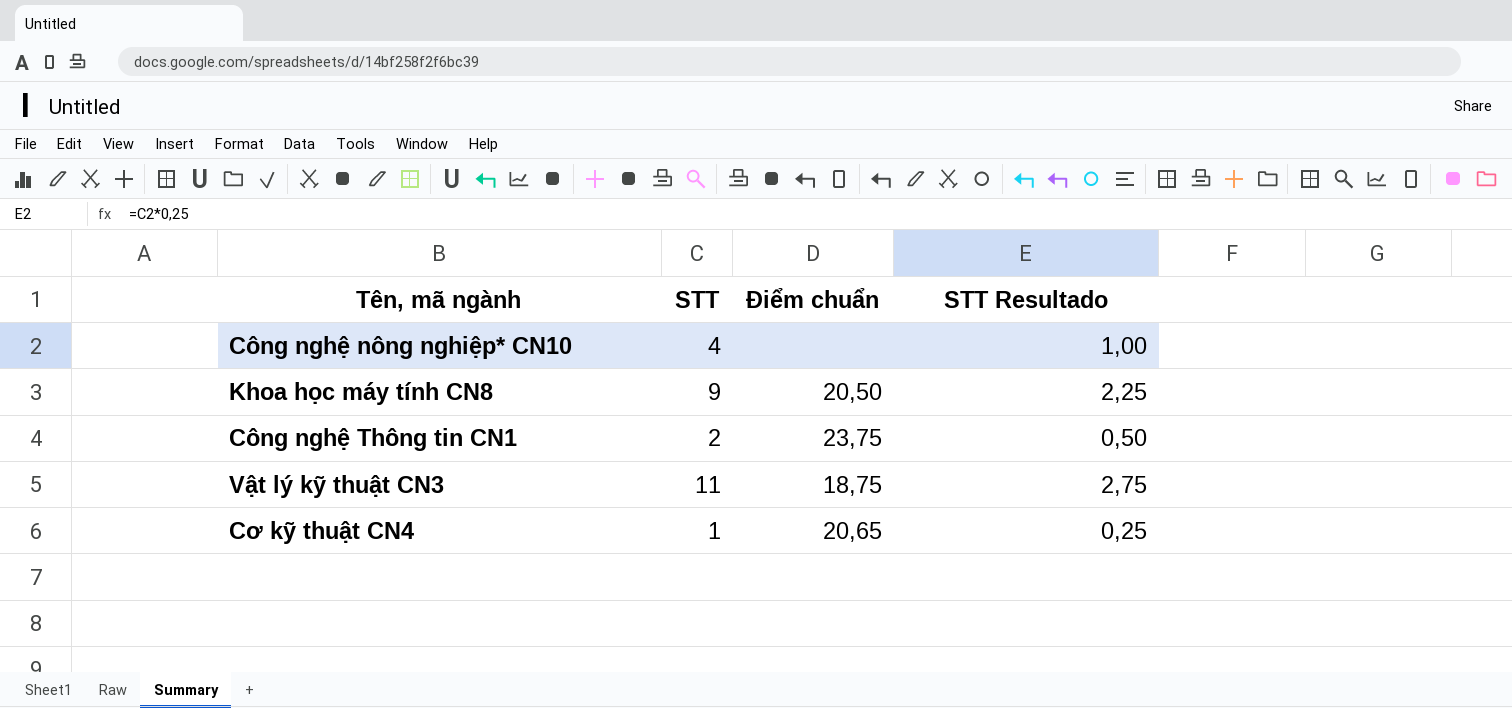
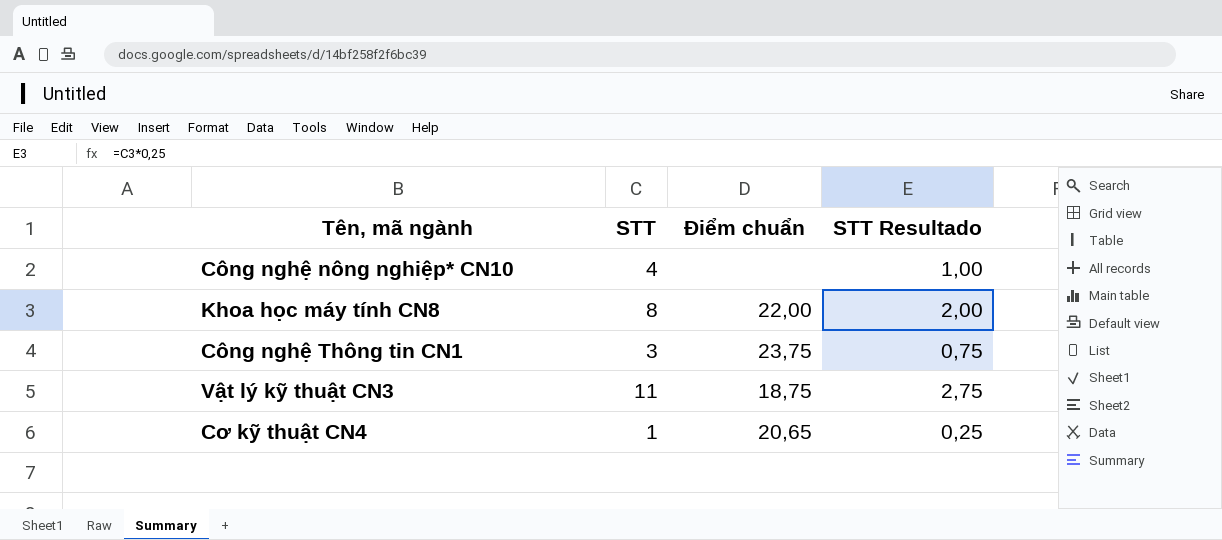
Khoa học máy tính CN8 | STT: 9 -> 8
Khoa học máy tính CN8 | Điểm chuẩn: 20,50 -> 22,00
Khoa học máy tính CN8 | STT Resultado: 2,25 -> 2,00
Công nghệ Thông tin CN1 | STT: 2 -> 3
Công nghệ Thông tin CN1 | STT Resultado: 0,50 -> 0,75

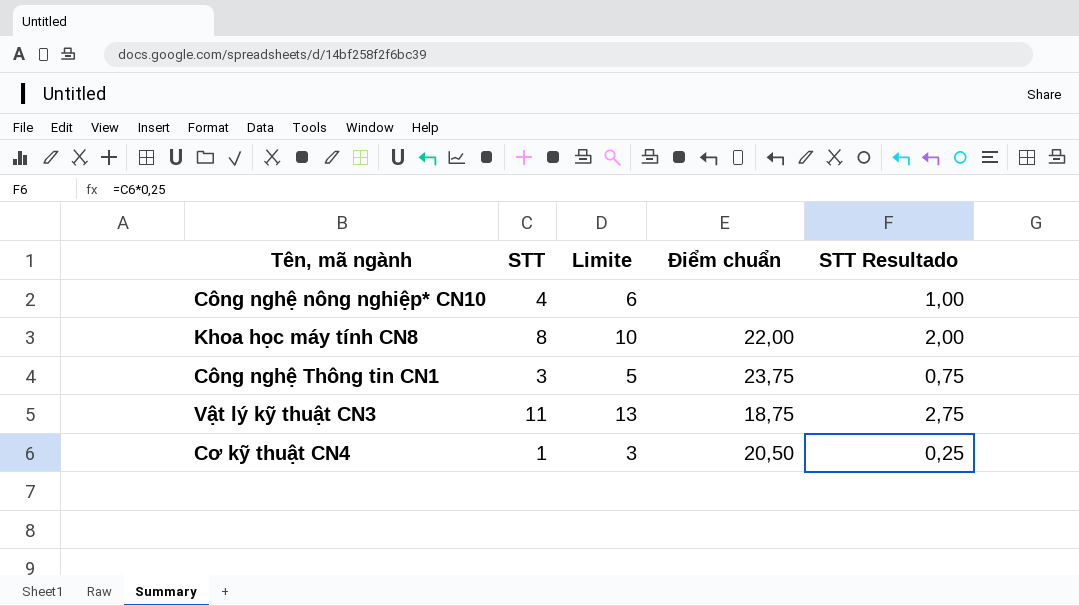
column Limite | formula: none -> [STT] + 2
Cơ kỹ thuật CN4 | Điểm chuẩn: 20,65 -> 20,50

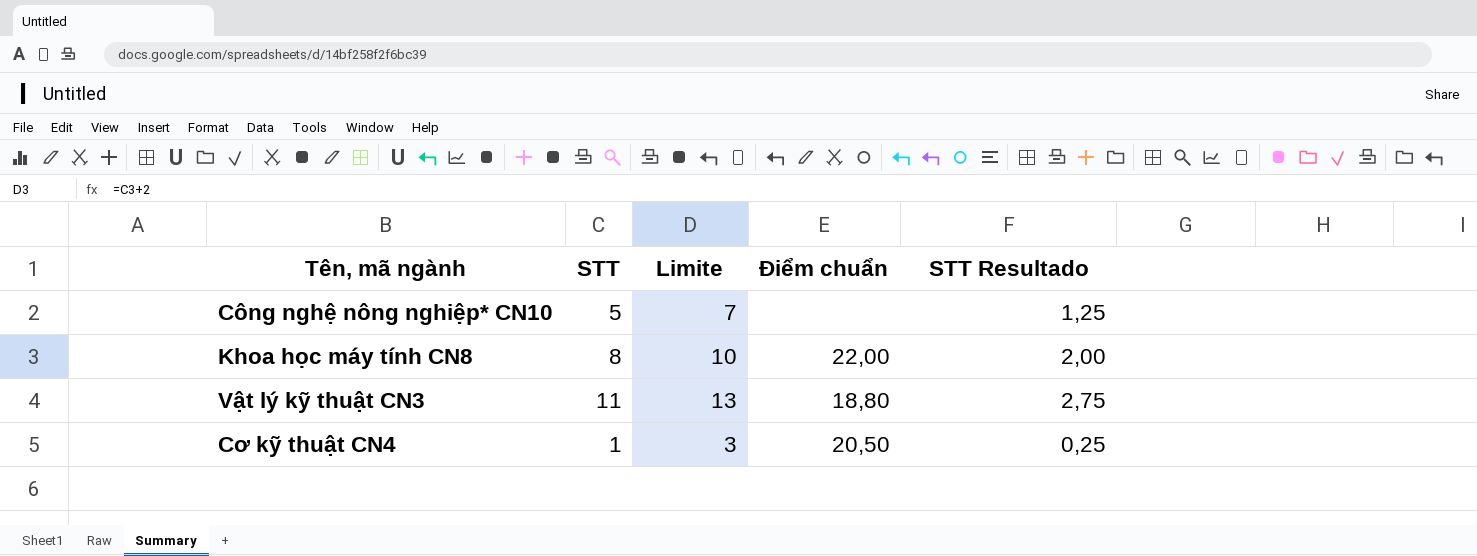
row Công nghệ Thông tin CN1: 3 | 5 | 23,75 | 0,75 -> none
Công nghệ nông nghiệp* CN10 | STT: 4 -> 5
Công nghệ nông nghiệp* CN10 | Limite: 6 -> 7
Công nghệ nông nghiệp* CN10 | STT Resultado: 1,00 -> 1,25
Vật lý kỹ thuật CN3 | Điểm chuẩn: 18,75 -> 18,80

